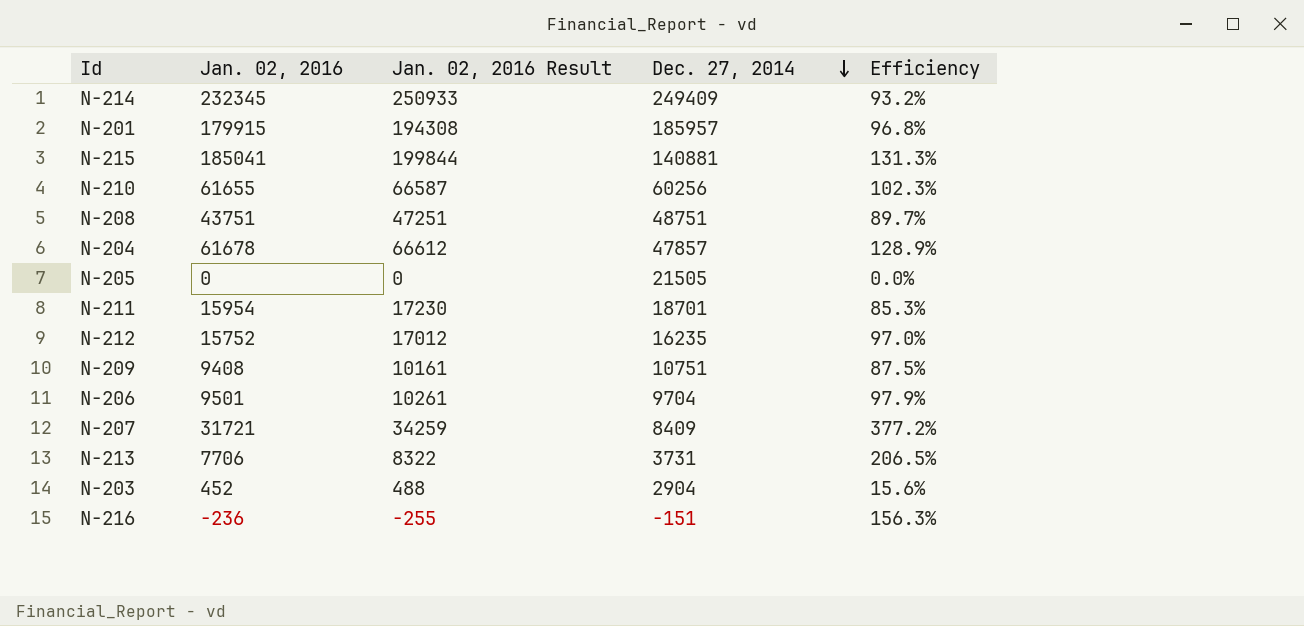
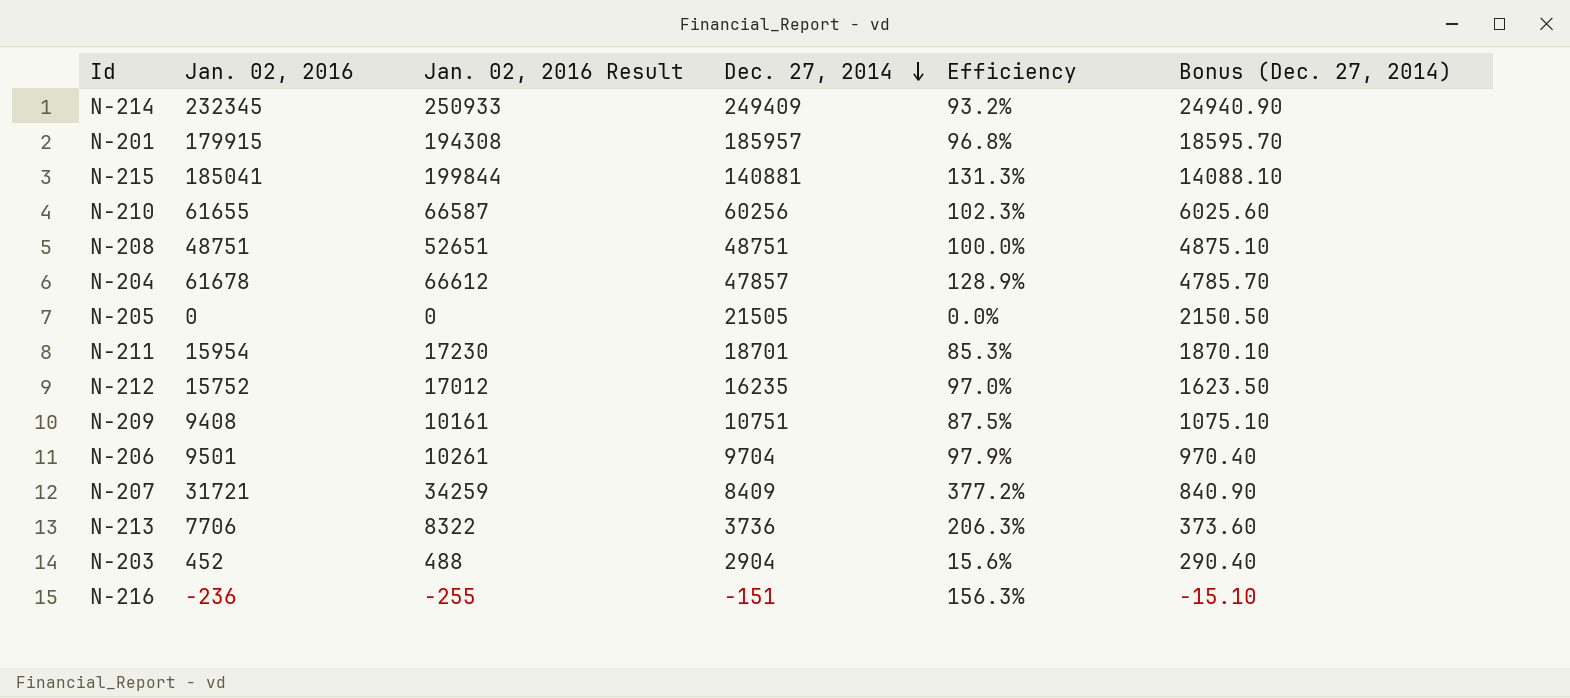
column Bonus (Dec. 27, 2014) | formula: none -> [Dec. 27, 2014] * 0.1
N-208 | Jan. 02, 2016: 43751 -> 48751
N-208 | Jan. 02, 2016 Result: 47251 -> 52651
N-208 | Efficiency: 89.7% -> 100.0%
N-213 | Dec. 27, 2014: 3731 -> 3736
N-213 | Efficiency: 206.5% -> 206.3%

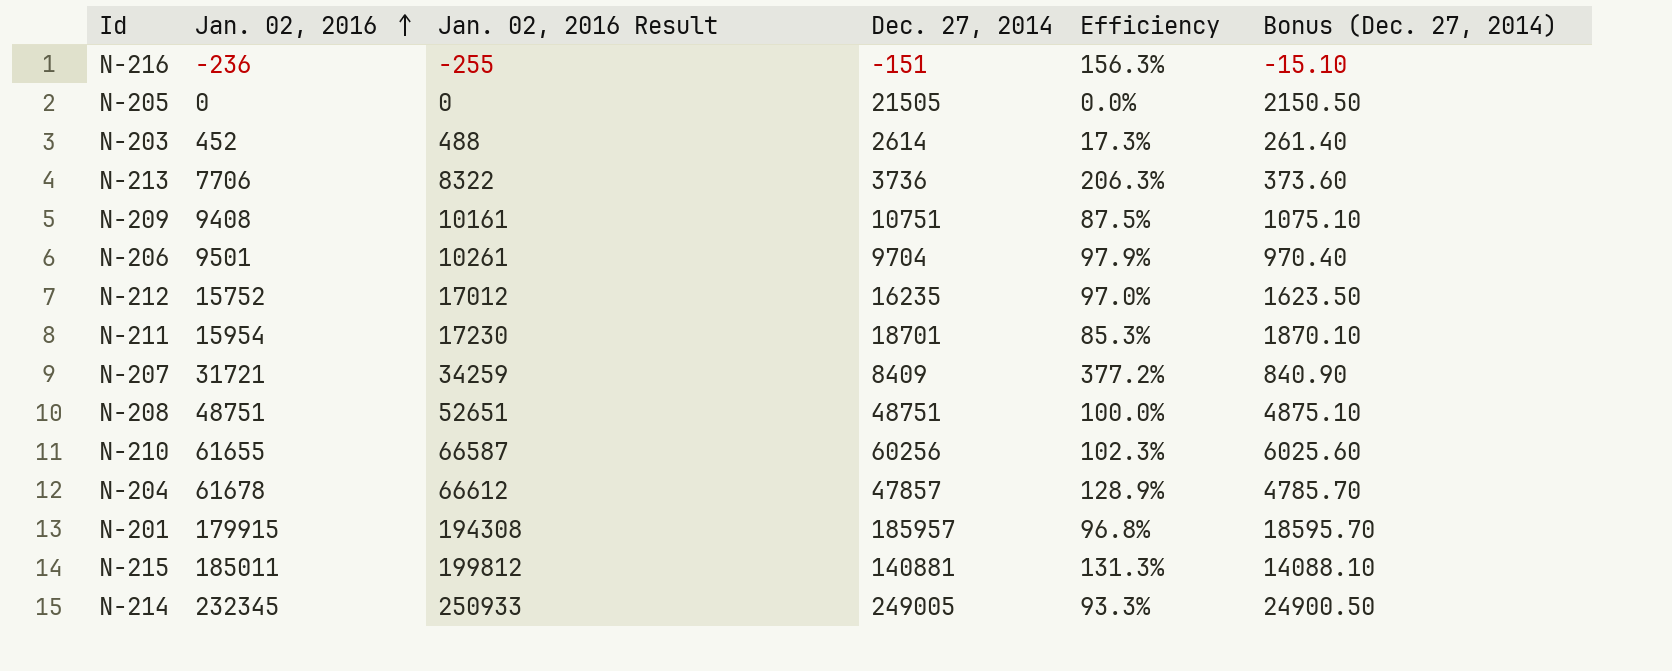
row order: Dec. 27, 2014 descending -> Jan. 02, 2016 ascending
N-203 | Dec. 27, 2014: 2904 -> 2614
N-203 | Efficiency: 15.6% -> 17.3%
N-203 | Bonus (Dec. 27, 2014): 290.40 -> 261.40
N-215 | Jan. 02, 2016: 185041 -> 185011
N-215 | Jan. 02, 2016 Result: 199844 -> 199812
N-214 | Dec. 27, 2014: 249409 -> 249005
N-214 | Efficiency: 93.2% -> 93.3%
N-214 | Bonus (Dec. 27, 2014): 24940.90 -> 24900.50

